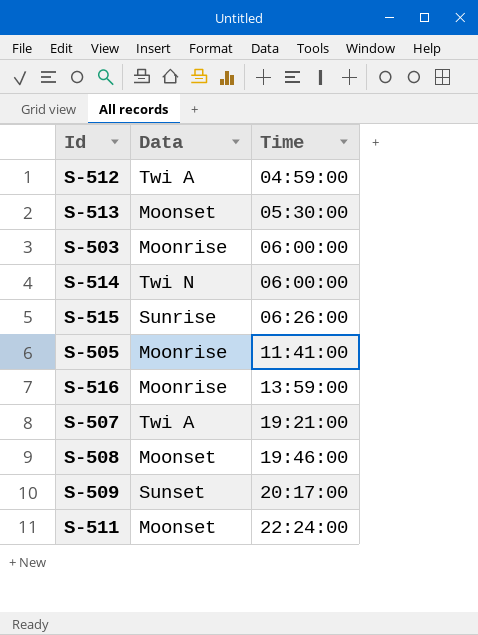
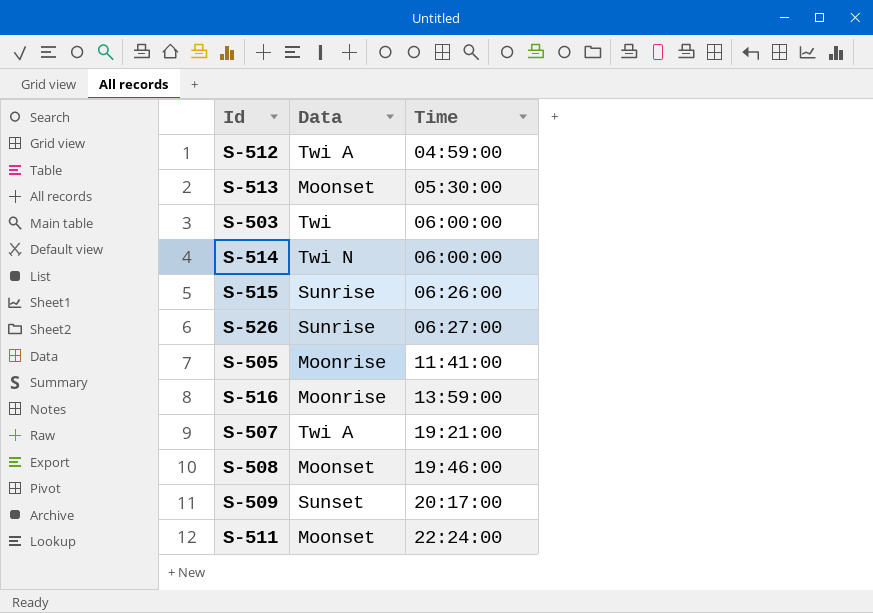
S-503 | Data: Moonrise -> Twi
row S-526: none -> Sunrise | 06:27:00

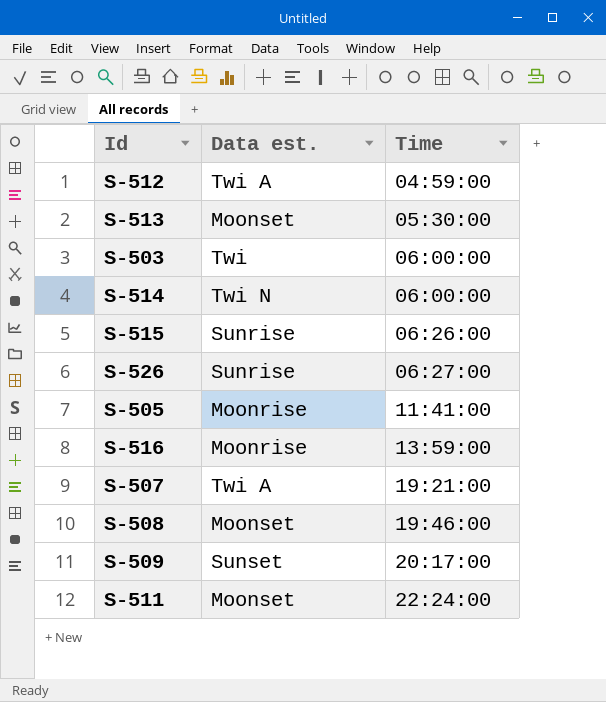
column name: Data -> Data est.

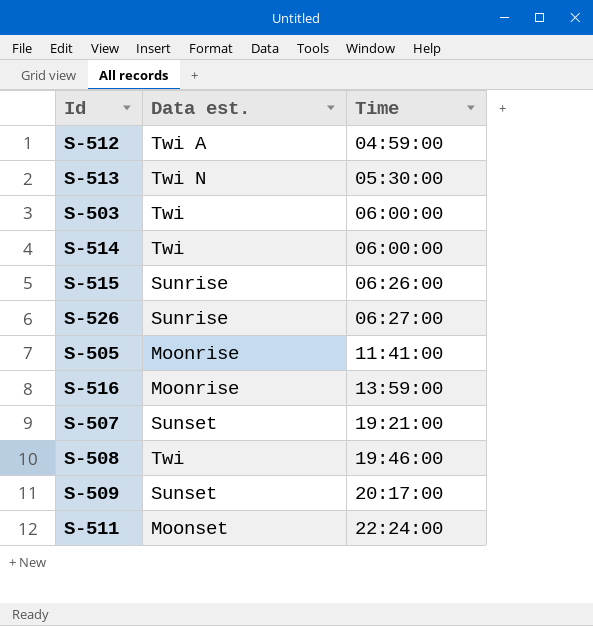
S-513 | Data est.: Moonset -> Twi N
S-514 | Data est.: Twi N -> Twi
S-507 | Data est.: Twi A -> Sunset
S-508 | Data est.: Moonset -> Twi

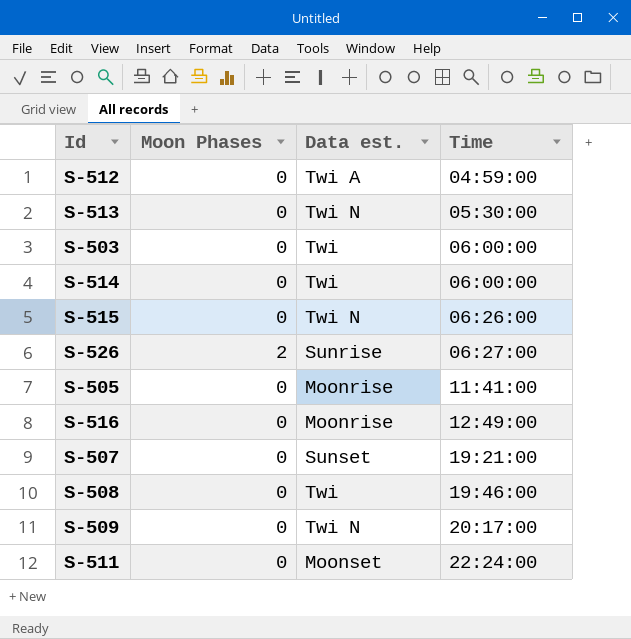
column Moon Phases | position: none -> 2
S-515 | Data est.: Sunrise -> Twi N
S-516 | Time: 13:59:00 -> 12:49:00
S-509 | Data est.: Sunset -> Twi N

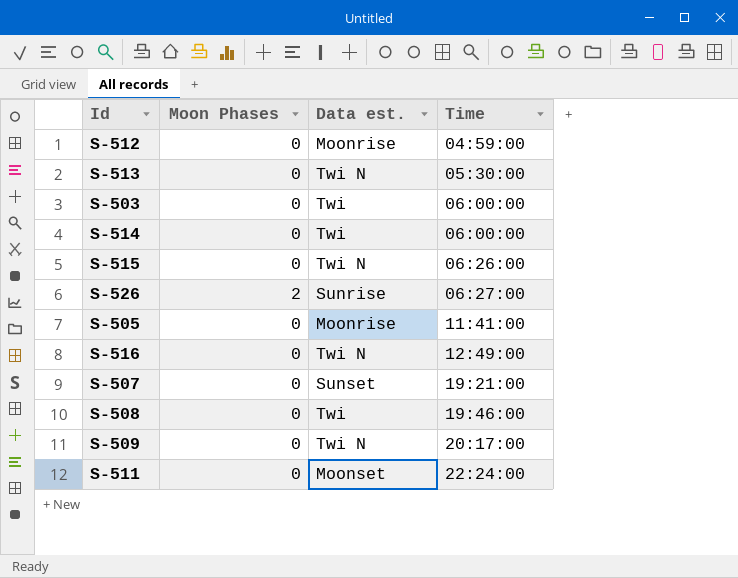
S-512 | Data est.: Twi A -> Moonrise
S-516 | Data est.: Moonrise -> Twi N

